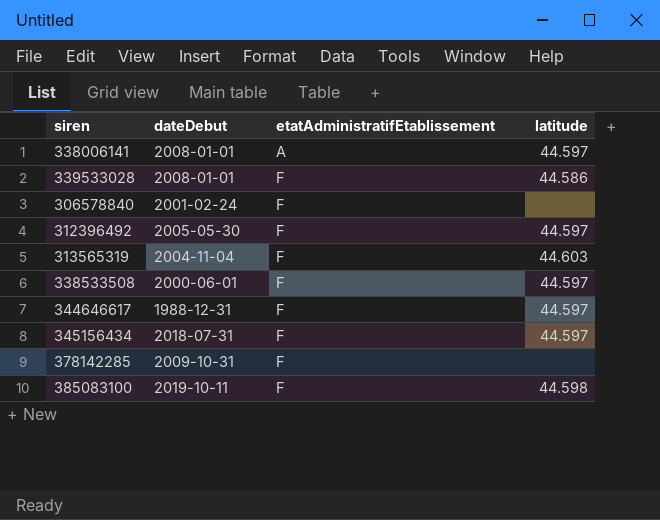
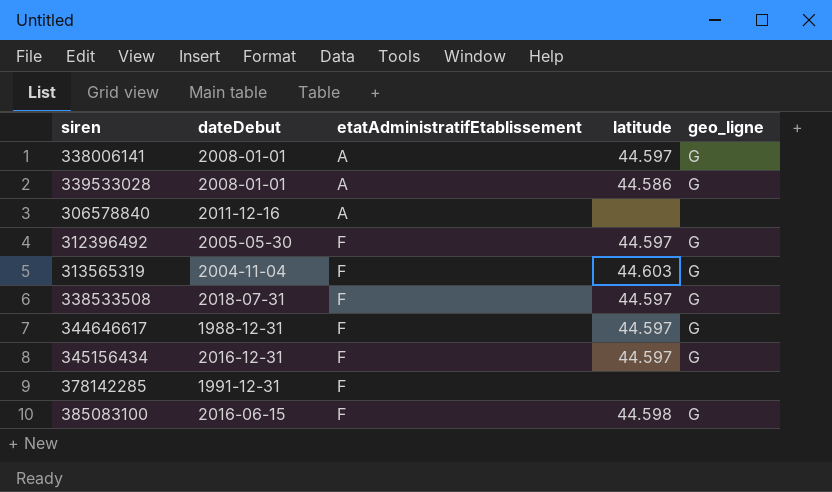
column geo_ligne | position: none -> 5
339533028 | etatAdministratifEtablissement: F -> A
306578840 | dateDebut: 2001-02-24 -> 2011-12-16
306578840 | etatAdministratifEtablissement: F -> A
338533508 | dateDebut: 2000-06-01 -> 2018-07-31
345156434 | dateDebut: 2018-07-31 -> 2016-12-31
378142285 | dateDebut: 2009-10-31 -> 1991-12-31
385083100 | dateDebut: 2019-10-11 -> 2016-06-15

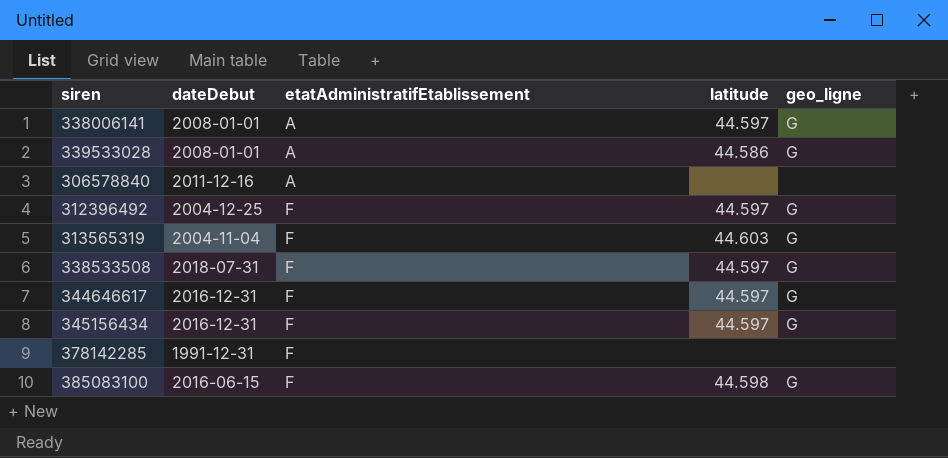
312396492 | dateDebut: 2005-05-30 -> 2004-12-25
344646617 | dateDebut: 1988-12-31 -> 2016-12-31

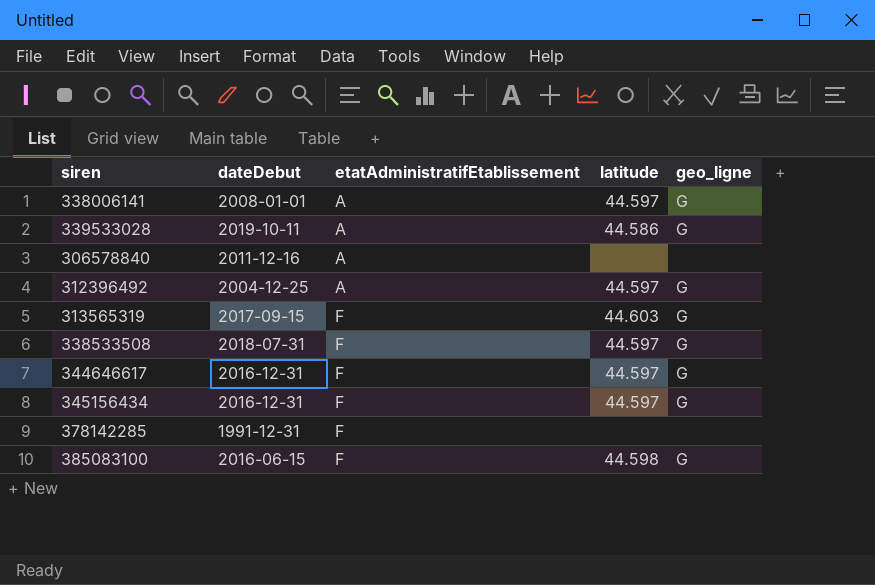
339533028 | dateDebut: 2008-01-01 -> 2019-10-11
312396492 | etatAdministratifEtablissement: F -> A
313565319 | dateDebut: 2004-11-04 -> 2017-09-15

